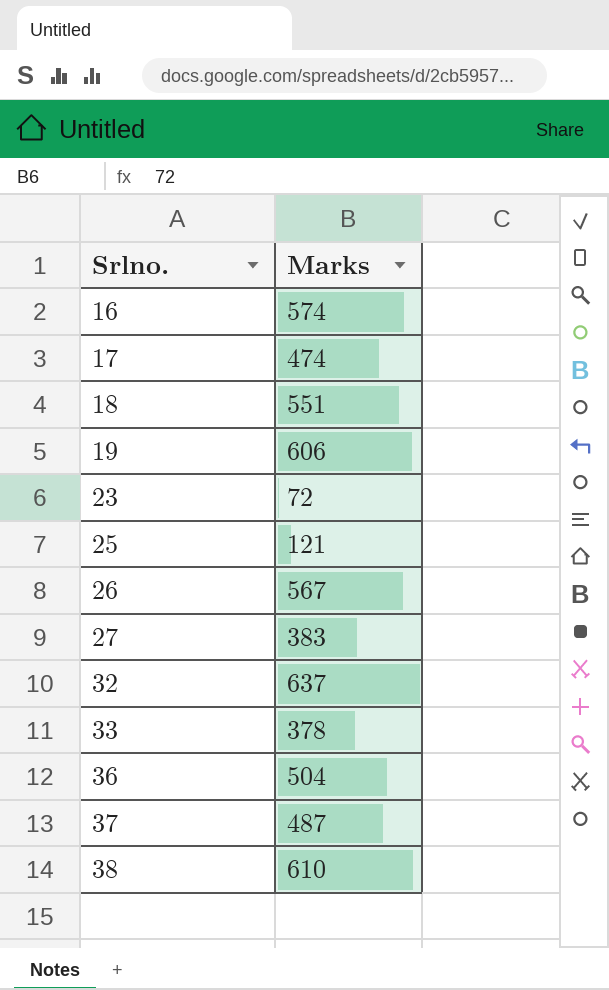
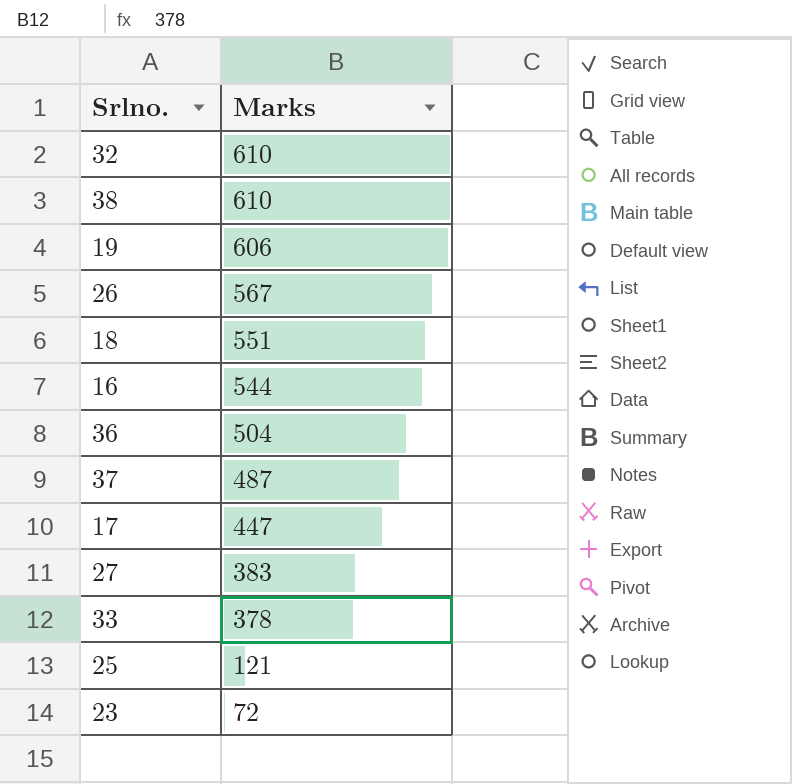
row order: Srlno. ascending -> Marks descending
32 | Marks: 637 -> 610
16 | Marks: 574 -> 544
17 | Marks: 474 -> 447

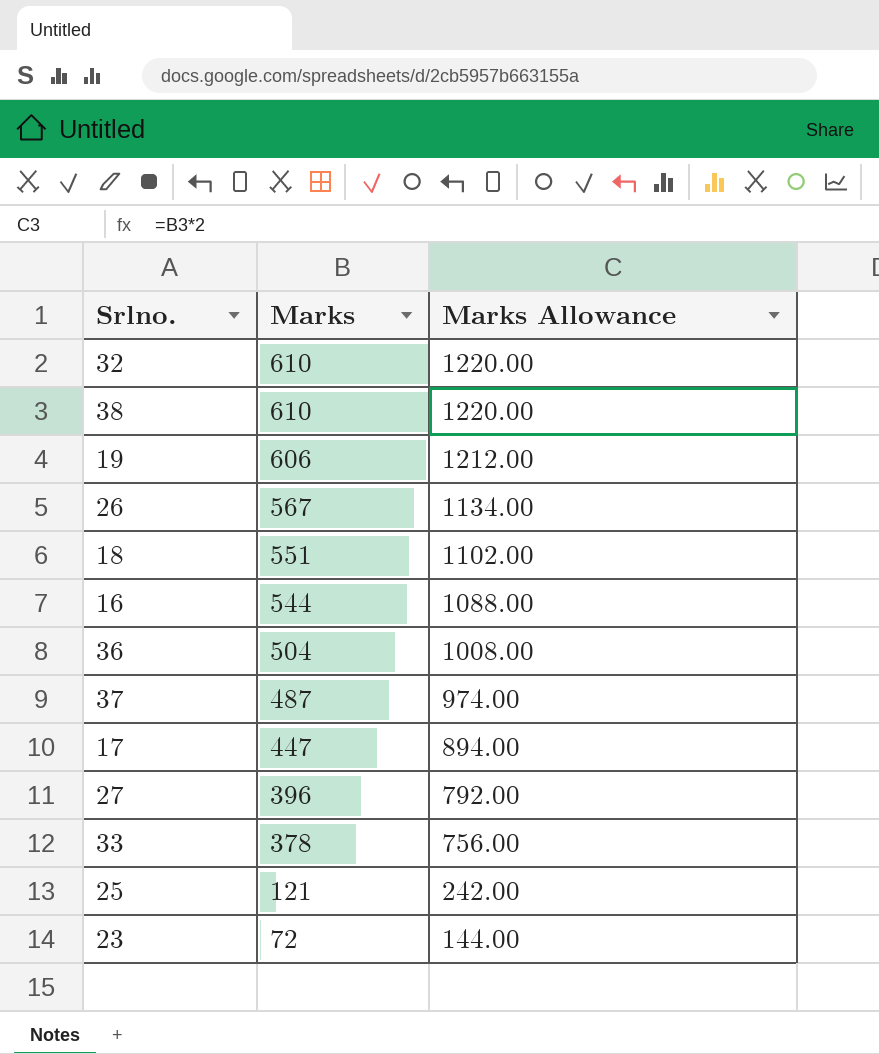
column Marks Allowance | formula: none -> [Marks] * 2
27 | Marks: 383 -> 396

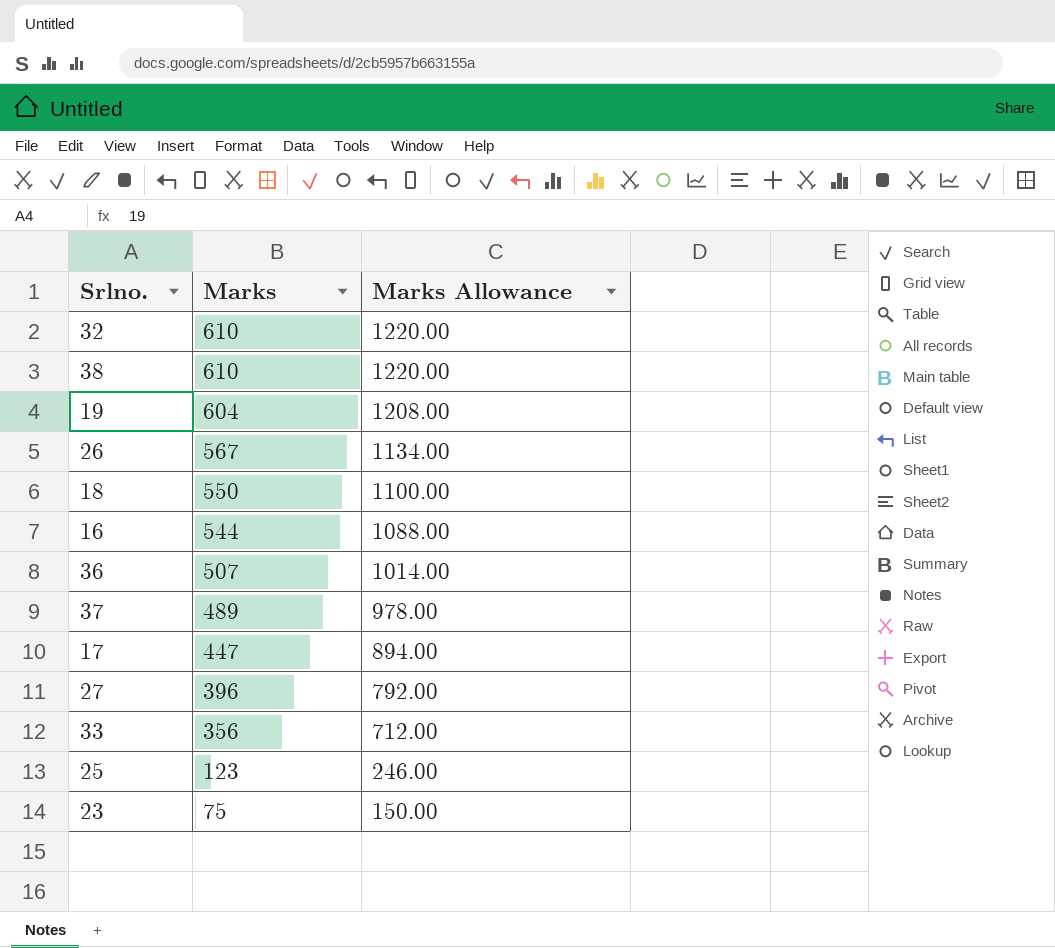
19 | Marks: 606 -> 604
19 | Marks Allowance: 1212.00 -> 1208.00
18 | Marks: 551 -> 550
18 | Marks Allowance: 1102.00 -> 1100.00
36 | Marks: 504 -> 507
36 | Marks Allowance: 1008.00 -> 1014.00
37 | Marks: 487 -> 489
37 | Marks Allowance: 974.00 -> 978.00
33 | Marks: 378 -> 356
33 | Marks Allowance: 756.00 -> 712.00
25 | Marks: 121 -> 123
25 | Marks Allowance: 242.00 -> 246.00
23 | Marks: 72 -> 75
23 | Marks Allowance: 144.00 -> 150.00

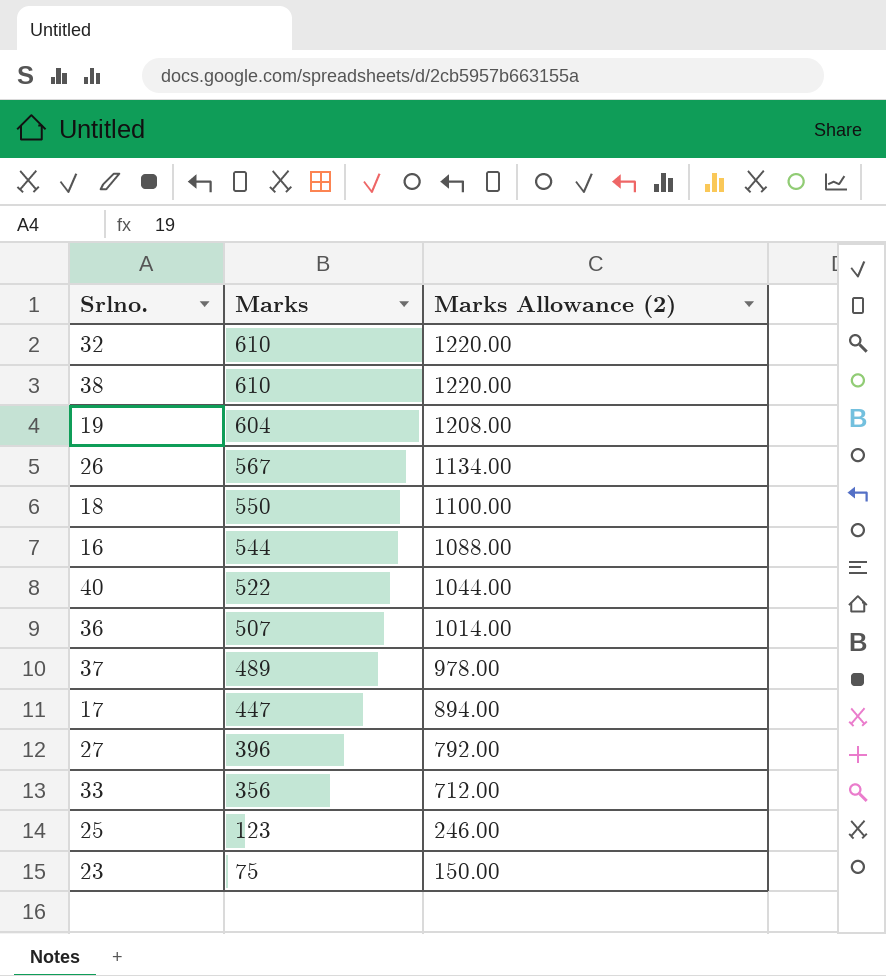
column name: Marks Allowance -> Marks Allowance (2)
row 40: none -> 522 | 1044.00

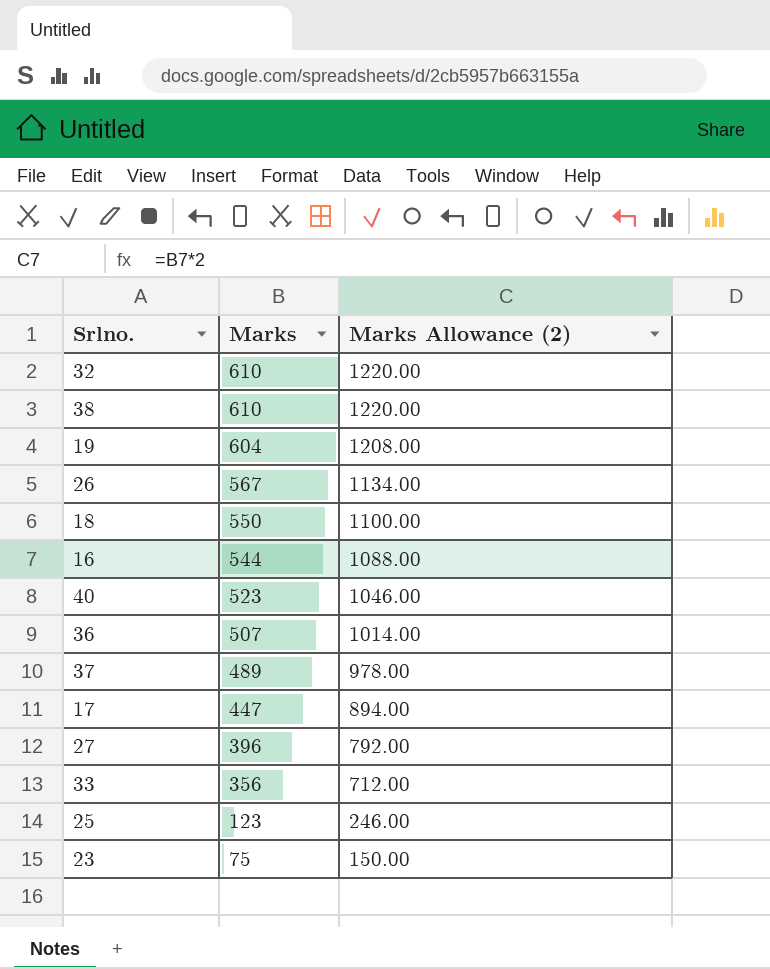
40 | Marks: 522 -> 523
40 | Marks Allowance (2): 1044.00 -> 1046.00

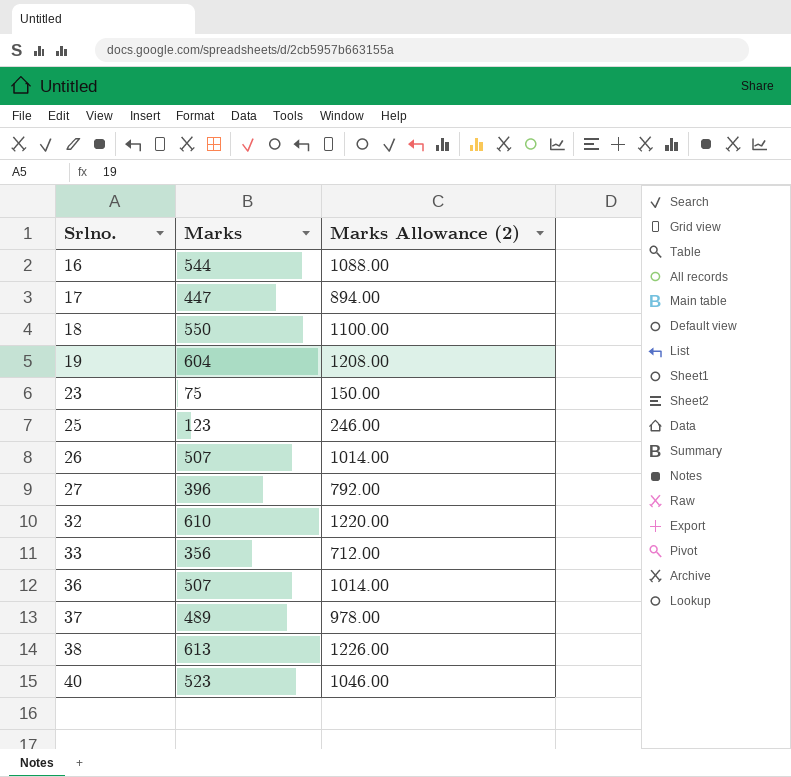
row order: Marks descending -> Srlno. ascending
26 | Marks: 567 -> 507
26 | Marks Allowance (2): 1134.00 -> 1014.00
38 | Marks: 610 -> 613
38 | Marks Allowance (2): 1220.00 -> 1226.00

